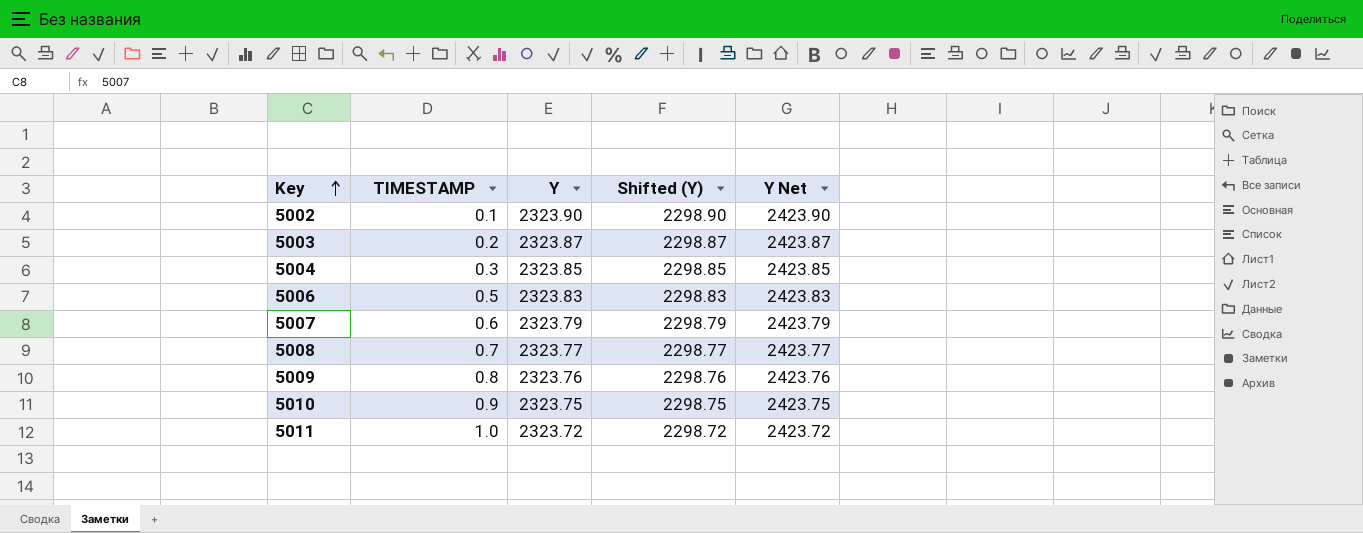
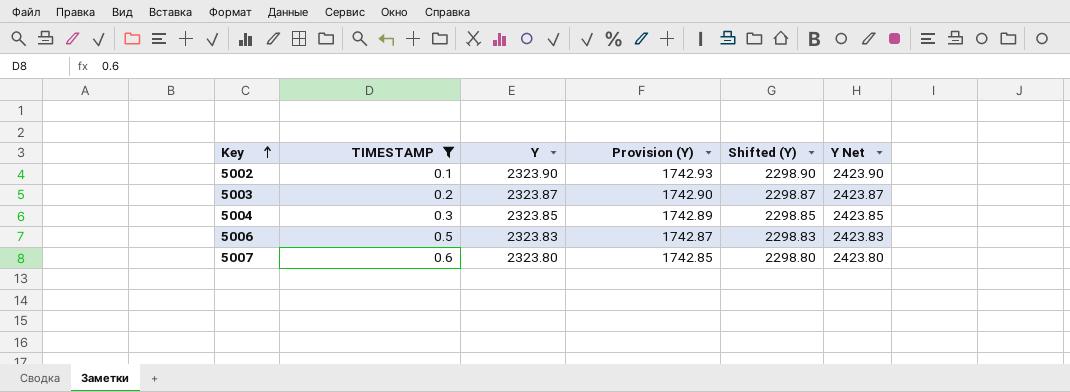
filter: none -> TIMESTAMP <= 0.6
column Provision (Y) | formula: none -> [Y] * 0.75
5007 | Y: 2323.79 -> 2323.80
5007 | Shifted (Y): 2298.79 -> 2298.80
5007 | Y Net: 2423.79 -> 2423.80

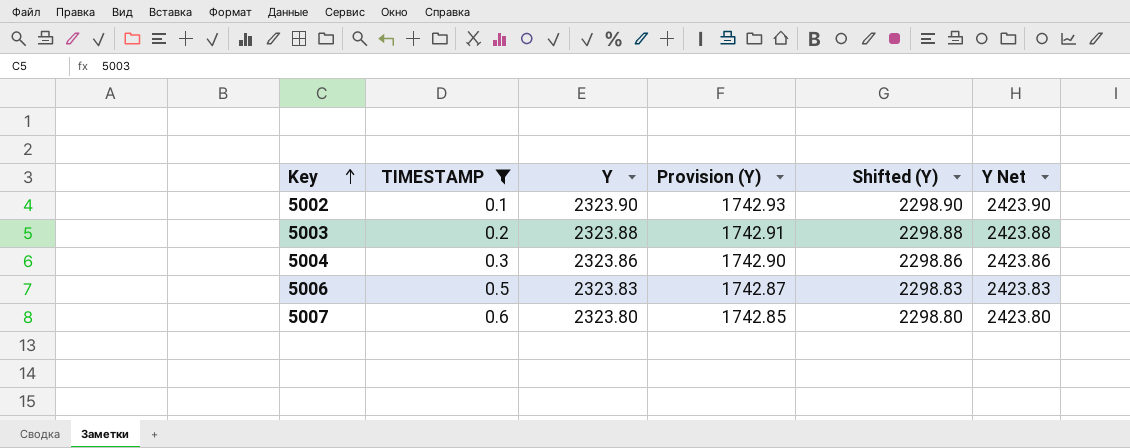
5003 | Y: 2323.87 -> 2323.88
5003 | Provision (Y): 1742.90 -> 1742.91
5003 | Shifted (Y): 2298.87 -> 2298.88
5003 | Y Net: 2423.87 -> 2423.88
5004 | Y: 2323.85 -> 2323.86
5004 | Provision (Y): 1742.89 -> 1742.90
5004 | Shifted (Y): 2298.85 -> 2298.86
5004 | Y Net: 2423.85 -> 2423.86

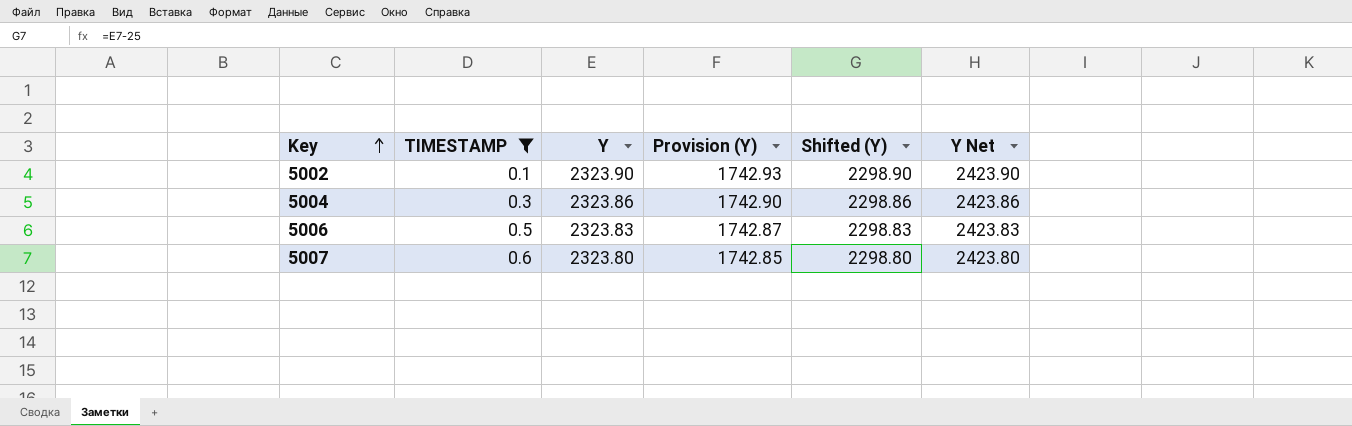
row 5003: 0.2 | 2323.88 | 1742.91 | 2298.88 | 2423.88 -> none

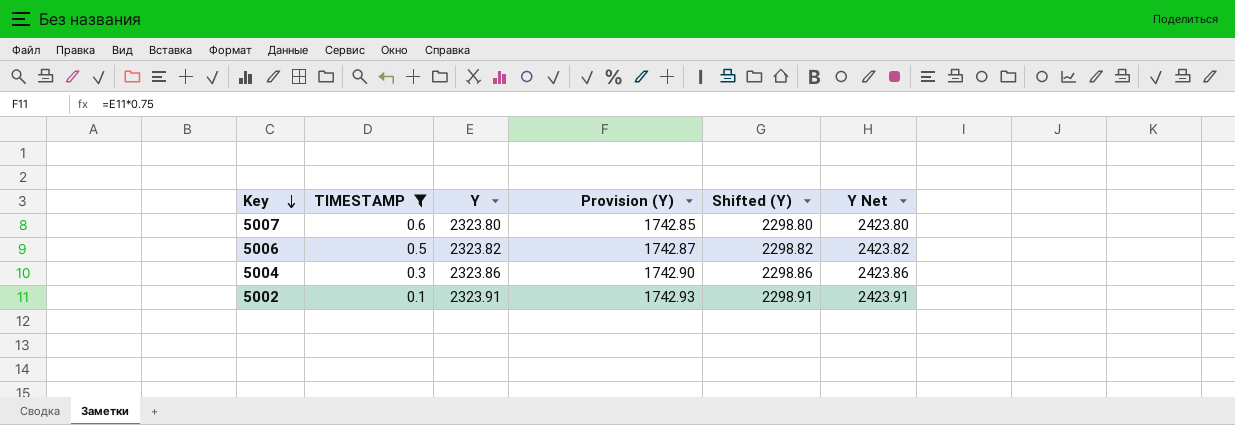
row order: Key ascending -> Key descending
5006 | Y: 2323.83 -> 2323.82
5006 | Shifted (Y): 2298.83 -> 2298.82
5006 | Y Net: 2423.83 -> 2423.82
5002 | Y: 2323.90 -> 2323.91
5002 | Shifted (Y): 2298.90 -> 2298.91
5002 | Y Net: 2423.90 -> 2423.91

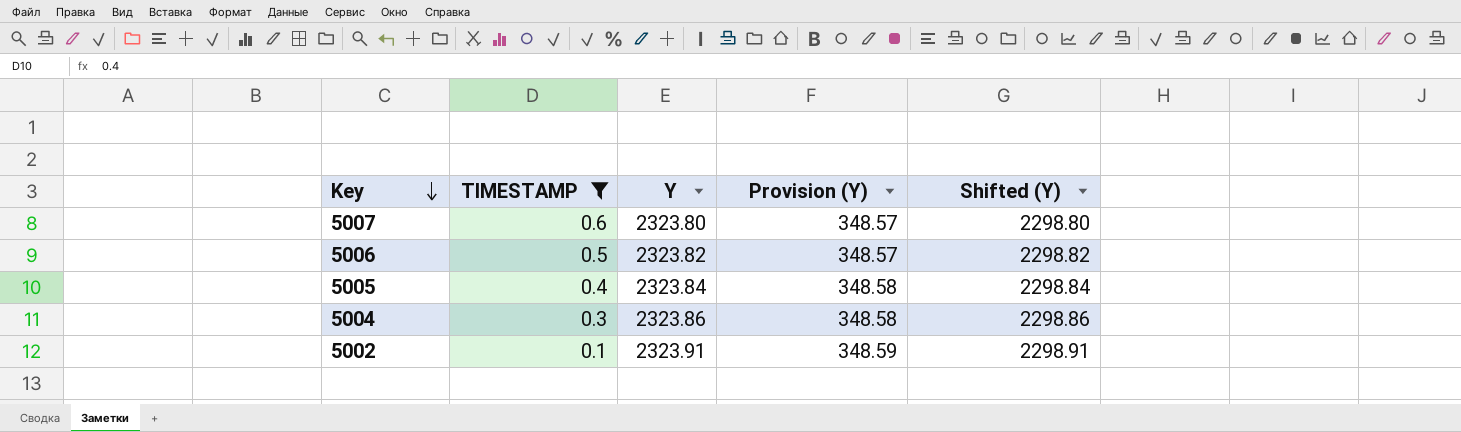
column Y Net | formula: [Y] + 100 -> none
column Provision (Y) | formula: [Y] * 0.75 -> [Y] * 0.15
row 5005: none -> 0.4 | 2323.84 | 348.58 | 2298.84

